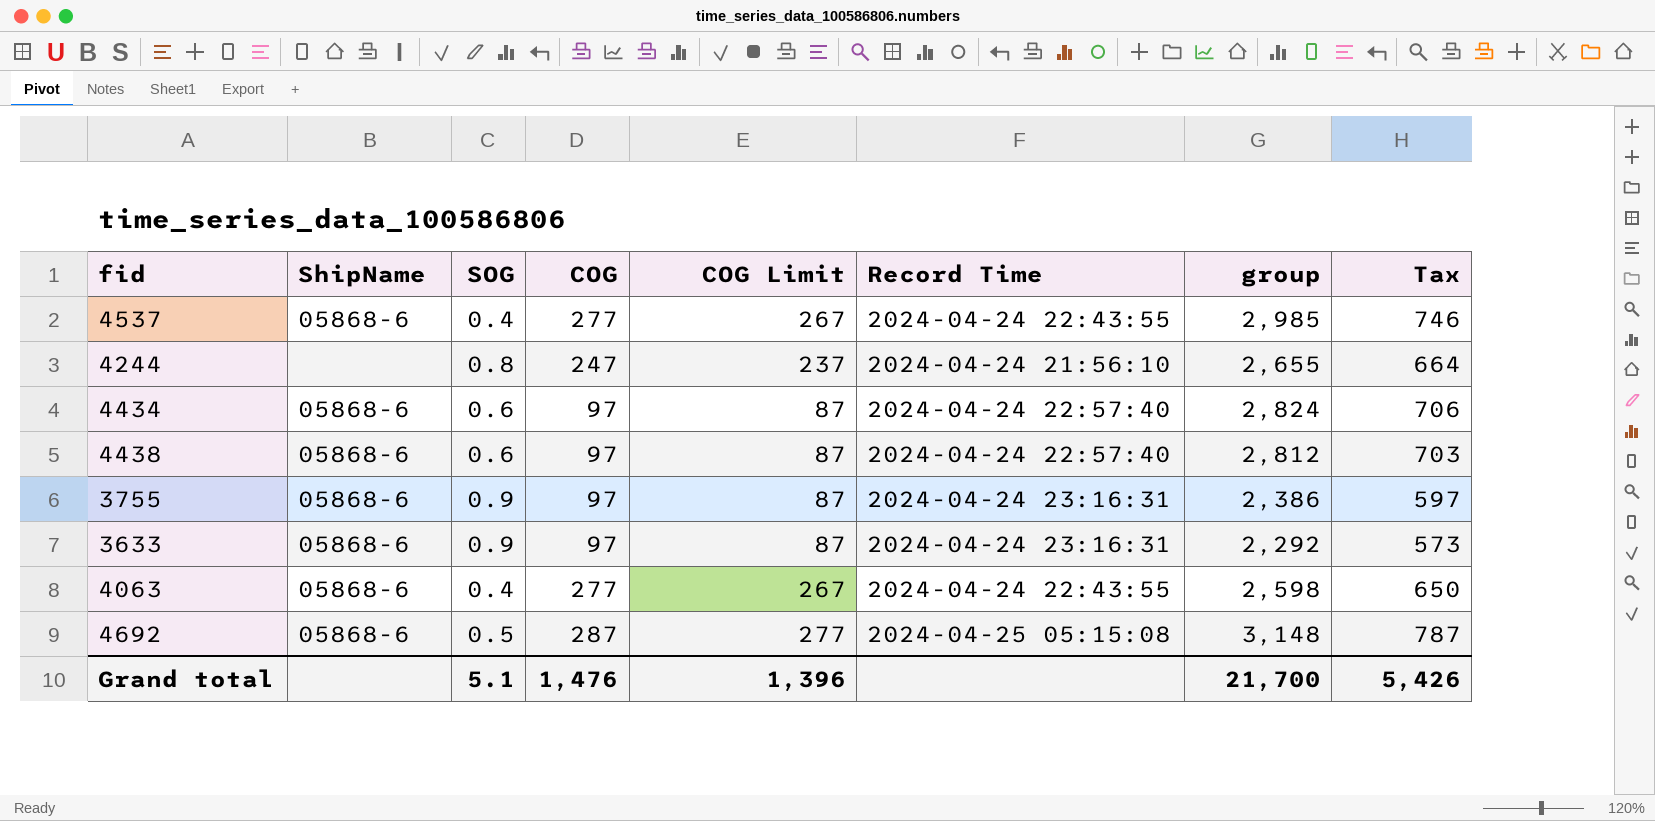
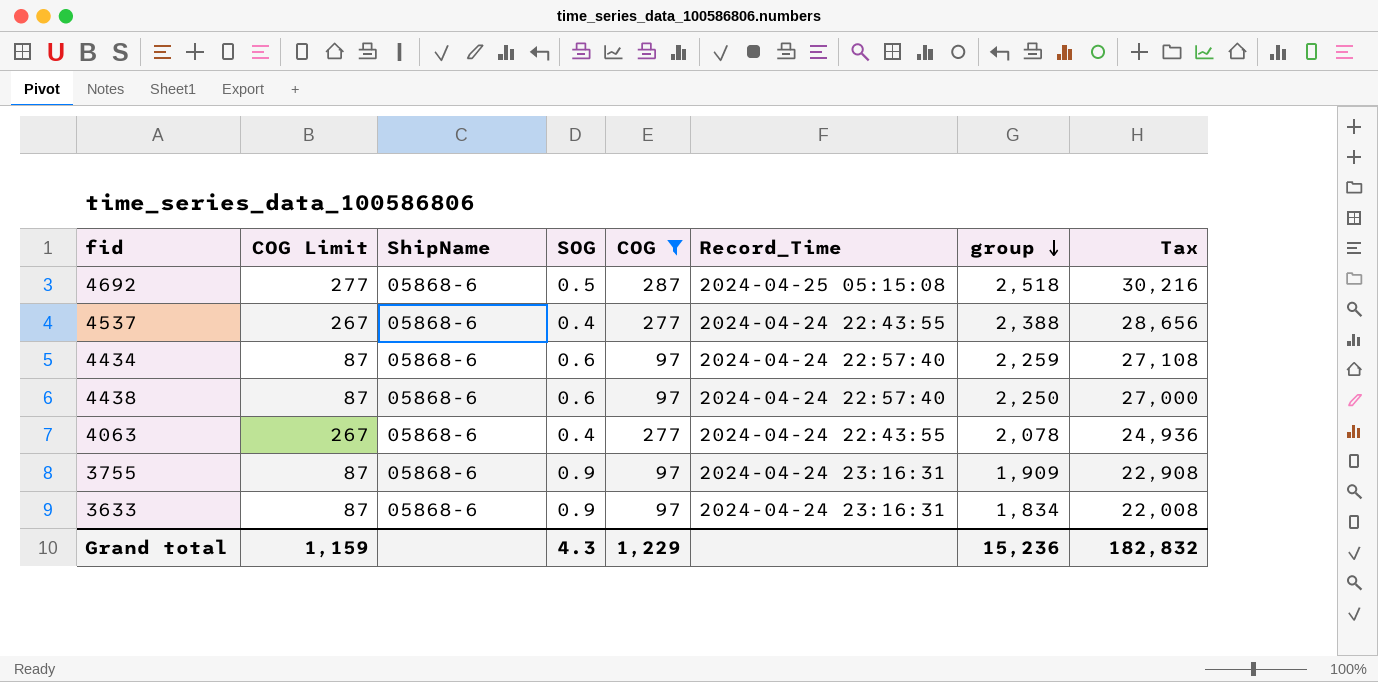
filter: none -> COG != 247
row order: none -> group descending
column COG Limit | position: 5 -> 2
column name: Record Time -> Record_Time
column Tax | formula: [group] * 0.25 -> [group] * 12
4692 | group: 3,148 -> 2,518
4537 | group: 2,985 -> 2,388
4434 | group: 2,824 -> 2,259
4438 | group: 2,812 -> 2,250
4063 | group: 2,598 -> 2,078
3755 | group: 2,386 -> 1,909
3633 | group: 2,292 -> 1,834
Grand total | COG Limit: 1,396 -> 1,159
Grand total | SOG: 5.1 -> 4.3
Grand total | COG: 1,476 -> 1,229
Grand total | group: 21,700 -> 15,236
Grand total | Tax: 5,426 -> 182,832

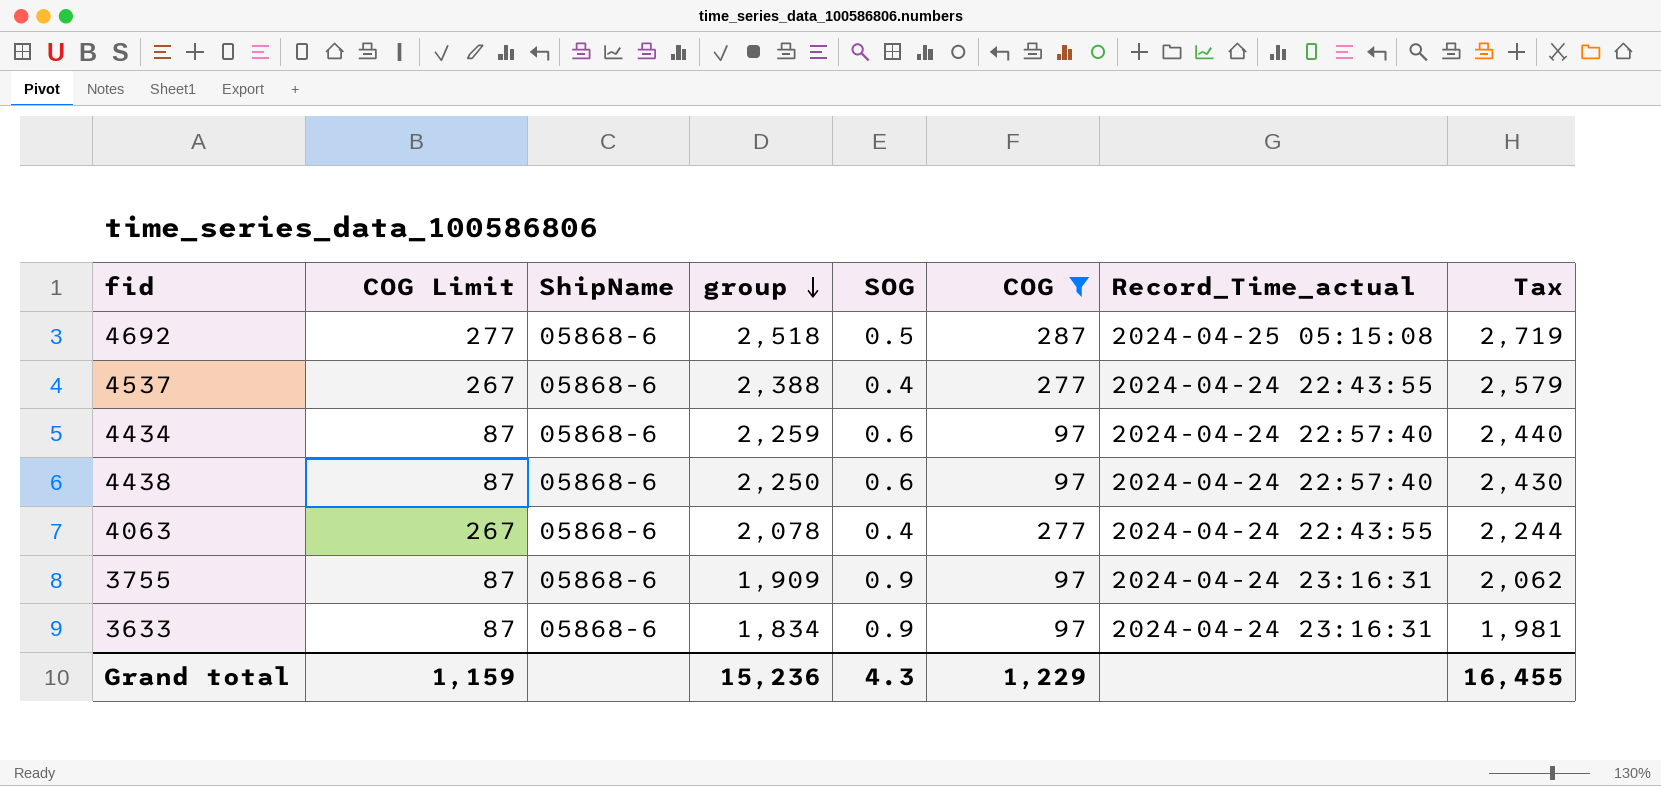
column group | position: 7 -> 4
column name: Record_Time -> Record_Time_actual
column Tax | formula: [group] * 12 -> [group] * 1.08
Grand total | Tax: 182,832 -> 16,455

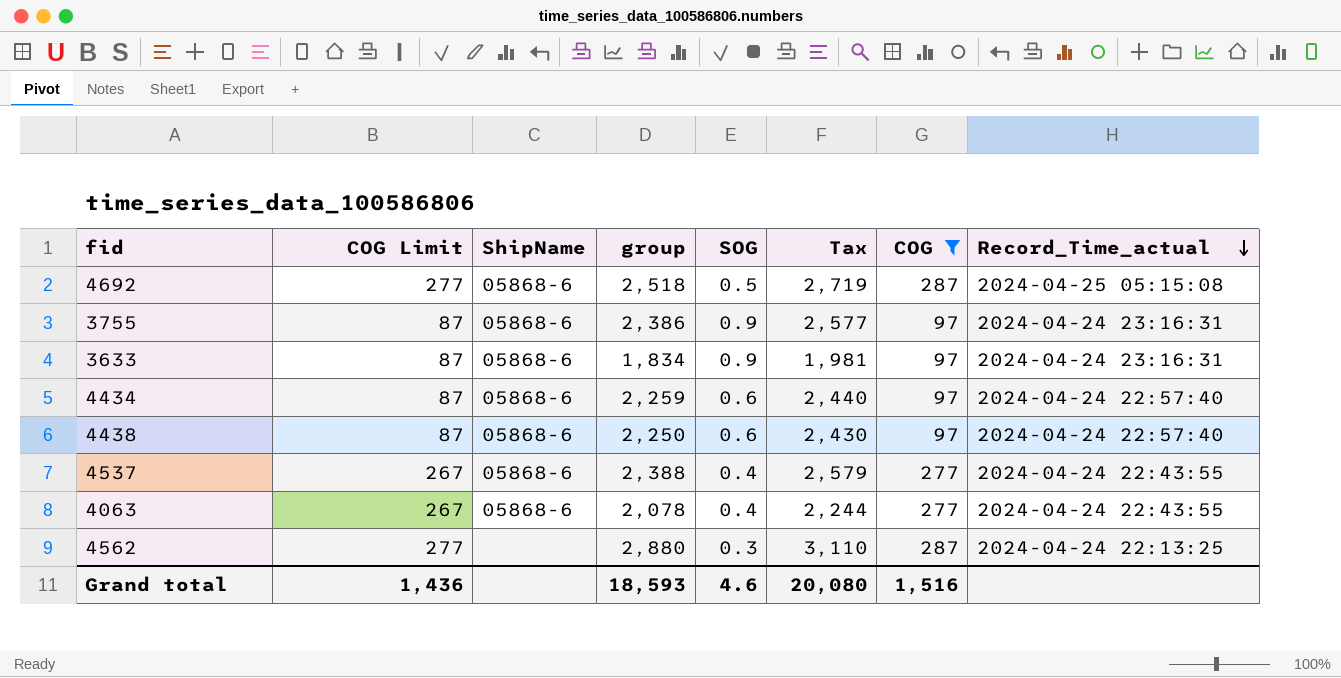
row order: group descending -> Record_Time_actual descending
column Tax | position: 8 -> 6
3755 | group: 1,909 -> 2,386
3755 | Tax: 2,062 -> 2,577
row 4562: none -> 277 | none | 2,880 | 0.3 | 3,110 | 287 | 2024-04-24 22:13:25
Grand total | COG Limit: 1,159 -> 1,436
Grand total | group: 15,236 -> 18,593
Grand total | SOG: 4.3 -> 4.6
Grand total | Tax: 16,455 -> 20,080
Grand total | COG: 1,229 -> 1,516

